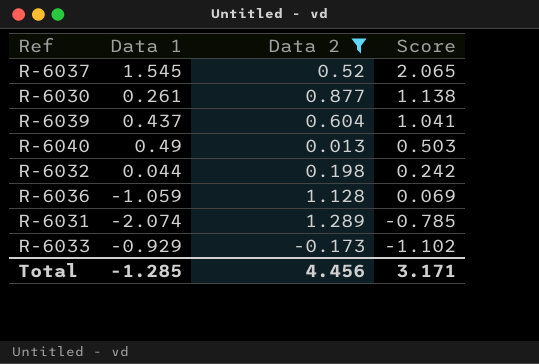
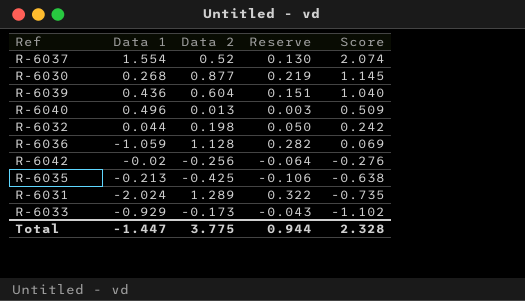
filter: Data 2 >= -0.173 -> none
column Reserve | formula: none -> [Data 2] * 0.25
R-6037 | Data 1: 1.545 -> 1.554
R-6037 | Score: 2.065 -> 2.074
R-6030 | Data 1: 0.261 -> 0.268
R-6030 | Score: 1.138 -> 1.145
R-6039 | Data 1: 0.437 -> 0.436
R-6039 | Score: 1.041 -> 1.040
R-6040 | Data 1: 0.49 -> 0.496
R-6040 | Score: 0.503 -> 0.509
R-6031 | Data 1: -2.074 -> -2.024
R-6031 | Score: -0.785 -> -0.735
Total | Data 1: -1.285 -> -1.447
Total | Data 2: 4.456 -> 3.775
Total | Score: 3.171 -> 2.328

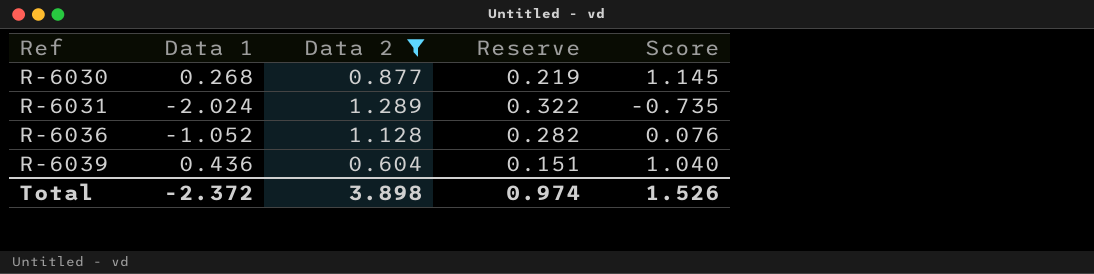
filter: none -> Data 2 >= 0.604
row order: Score descending -> Ref ascending
R-6036 | Data 1: -1.059 -> -1.052
R-6036 | Score: 0.069 -> 0.076
Total | Data 1: -1.447 -> -2.372
Total | Data 2: 3.775 -> 3.898
Total | Reserve: 0.944 -> 0.974
Total | Score: 2.328 -> 1.526

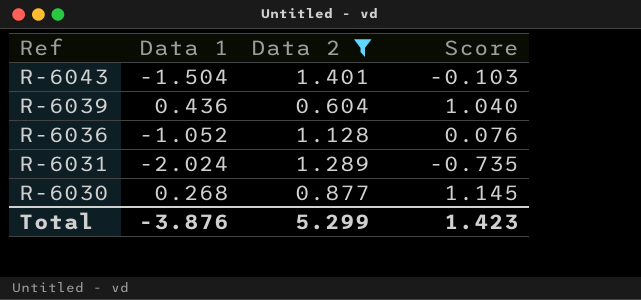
row order: Ref ascending -> Ref descending
column Reserve | formula: [Data 2] * 0.25 -> none
row R-6043: none -> -1.504 | 1.401 | -0.103
Total | Data 1: -2.372 -> -3.876
Total | Data 2: 3.898 -> 5.299
Total | Score: 1.526 -> 1.423

